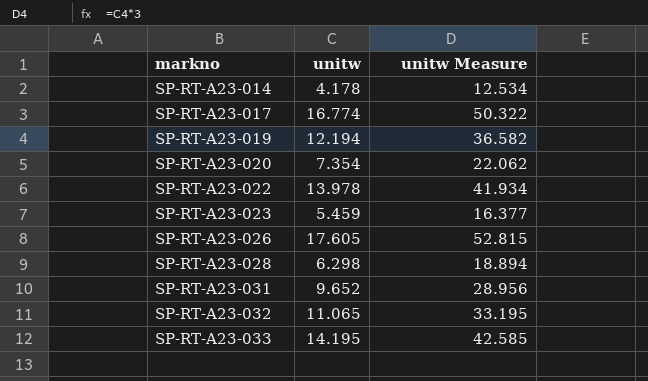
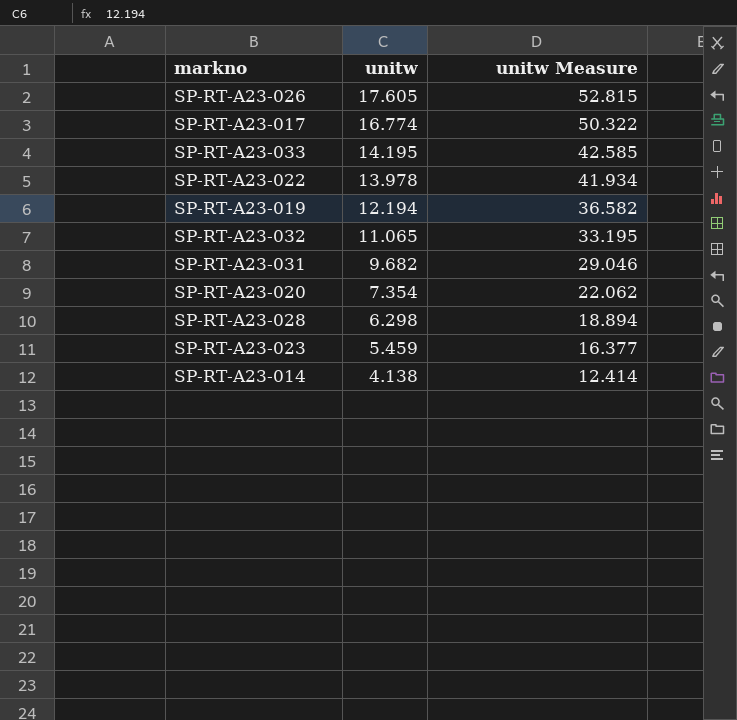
row order: markno ascending -> unitw descending
SP-RT-A23-031 | unitw: 9.652 -> 9.682
SP-RT-A23-031 | unitw Measure: 28.956 -> 29.046
SP-RT-A23-014 | unitw: 4.178 -> 4.138
SP-RT-A23-014 | unitw Measure: 12.534 -> 12.414

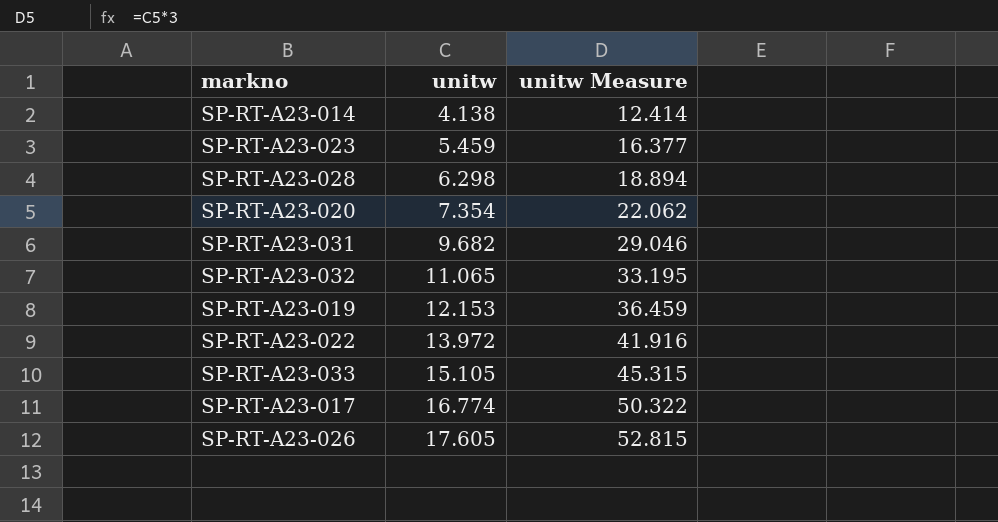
row order: unitw descending -> unitw ascending
SP-RT-A23-019 | unitw: 12.194 -> 12.153
SP-RT-A23-019 | unitw Measure: 36.582 -> 36.459
SP-RT-A23-022 | unitw: 13.978 -> 13.972
SP-RT-A23-022 | unitw Measure: 41.934 -> 41.916
SP-RT-A23-033 | unitw: 14.195 -> 15.105
SP-RT-A23-033 | unitw Measure: 42.585 -> 45.315

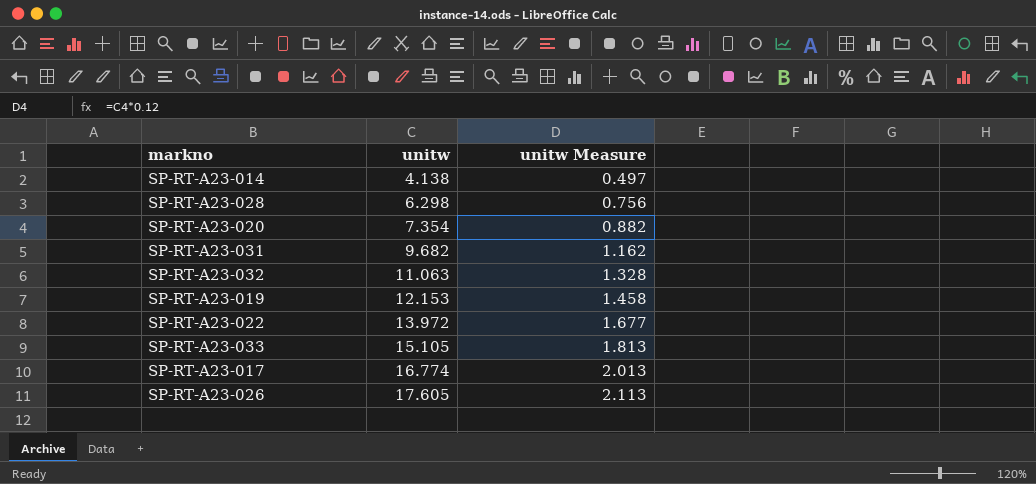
column unitw Measure | formula: [unitw] * 3 -> [unitw] * 0.12
row SP-RT-A23-023: 5.459 | 16.377 -> none
SP-RT-A23-032 | unitw: 11.065 -> 11.063

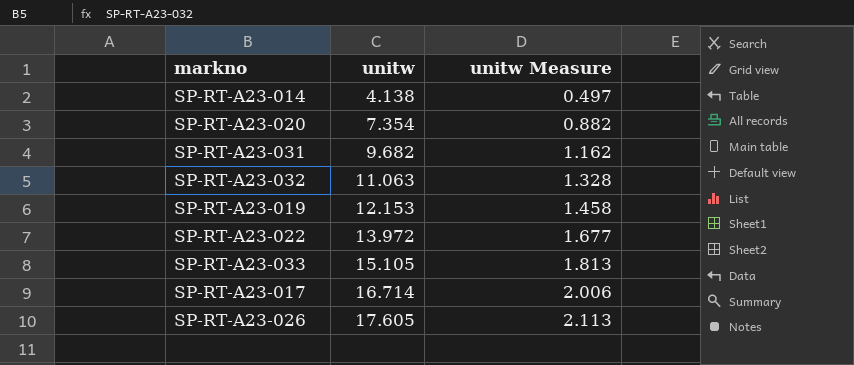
row SP-RT-A23-028: 6.298 | 0.756 -> none
SP-RT-A23-017 | unitw: 16.774 -> 16.714
SP-RT-A23-017 | unitw Measure: 2.013 -> 2.006

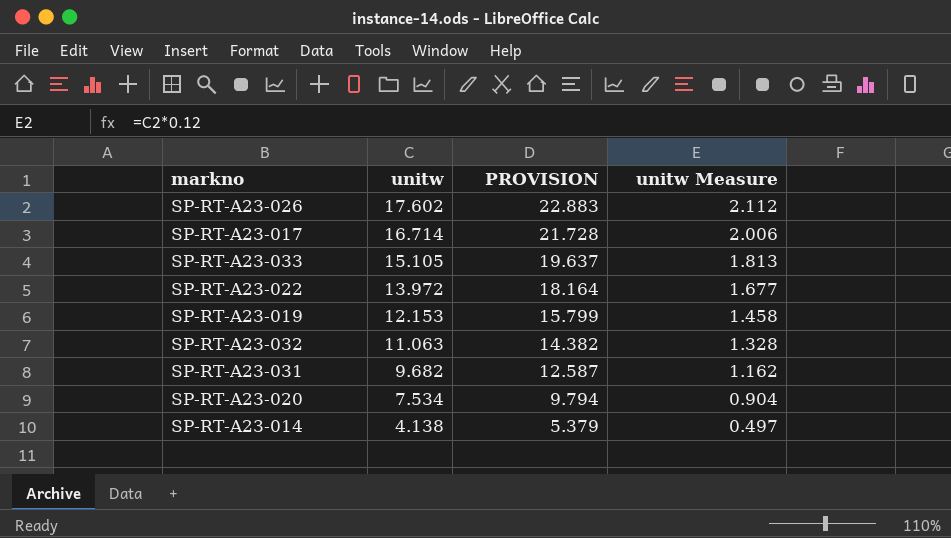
row order: unitw ascending -> unitw descending
column PROVISION | formula: none -> [unitw] * 1.3
SP-RT-A23-026 | unitw: 17.605 -> 17.602
SP-RT-A23-026 | unitw Measure: 2.113 -> 2.112
SP-RT-A23-020 | unitw: 7.354 -> 7.534
SP-RT-A23-020 | unitw Measure: 0.882 -> 0.904

